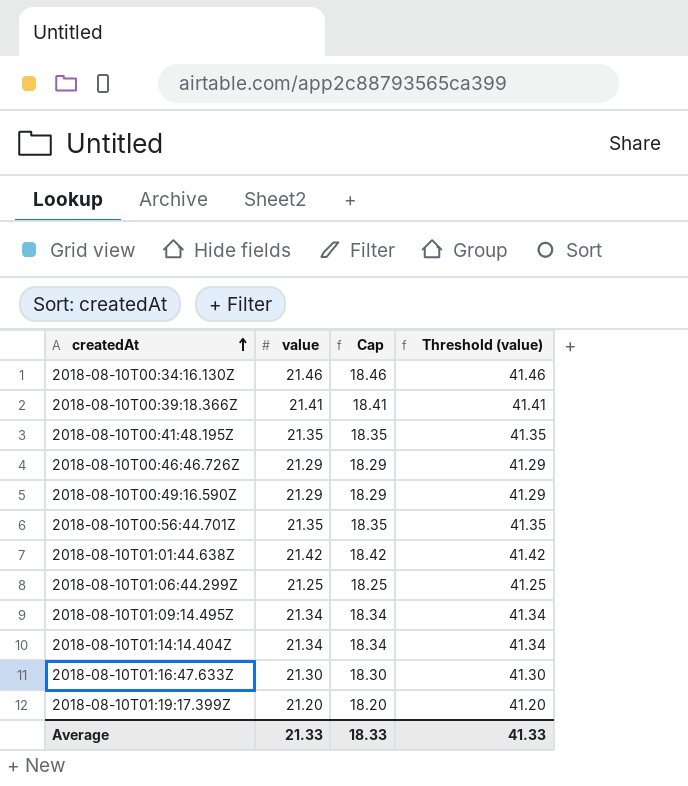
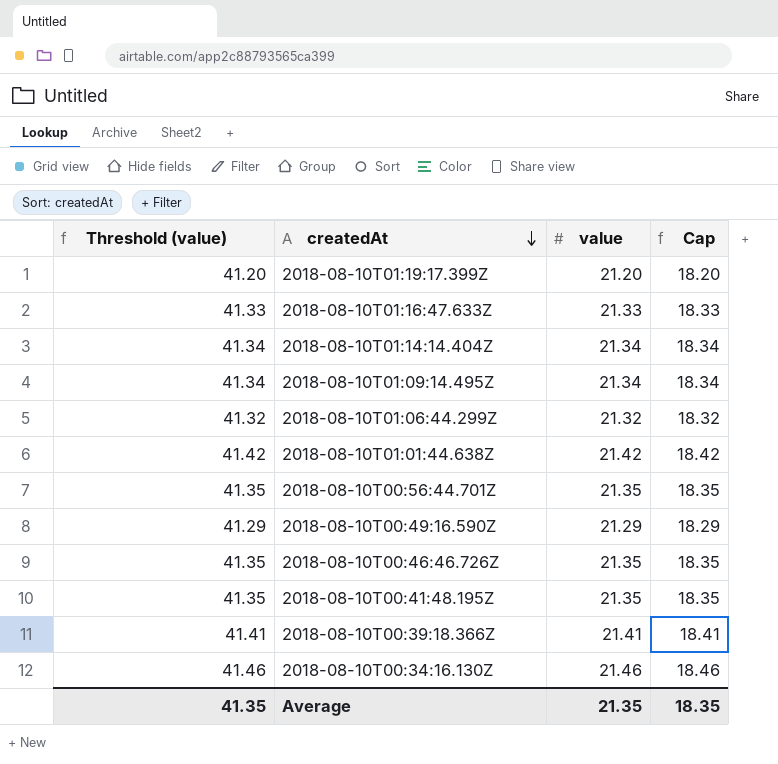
row order: createdAt ascending -> createdAt descending
column Threshold (value) | position: 4 -> 1
2018-08-10T01:16:47.633Z | Threshold (value): 41.30 -> 41.33
2018-08-10T01:16:47.633Z | value: 21.30 -> 21.33
2018-08-10T01:16:47.633Z | Cap: 18.30 -> 18.33
2018-08-10T01:06:44.299Z | Threshold (value): 41.25 -> 41.32
2018-08-10T01:06:44.299Z | value: 21.25 -> 21.32
2018-08-10T01:06:44.299Z | Cap: 18.25 -> 18.32
2018-08-10T00:46:46.726Z | Threshold (value): 41.29 -> 41.35
2018-08-10T00:46:46.726Z | value: 21.29 -> 21.35
2018-08-10T00:46:46.726Z | Cap: 18.29 -> 18.35
Average | Threshold (value): 41.33 -> 41.35
Average | value: 21.33 -> 21.35
Average | Cap: 18.33 -> 18.35

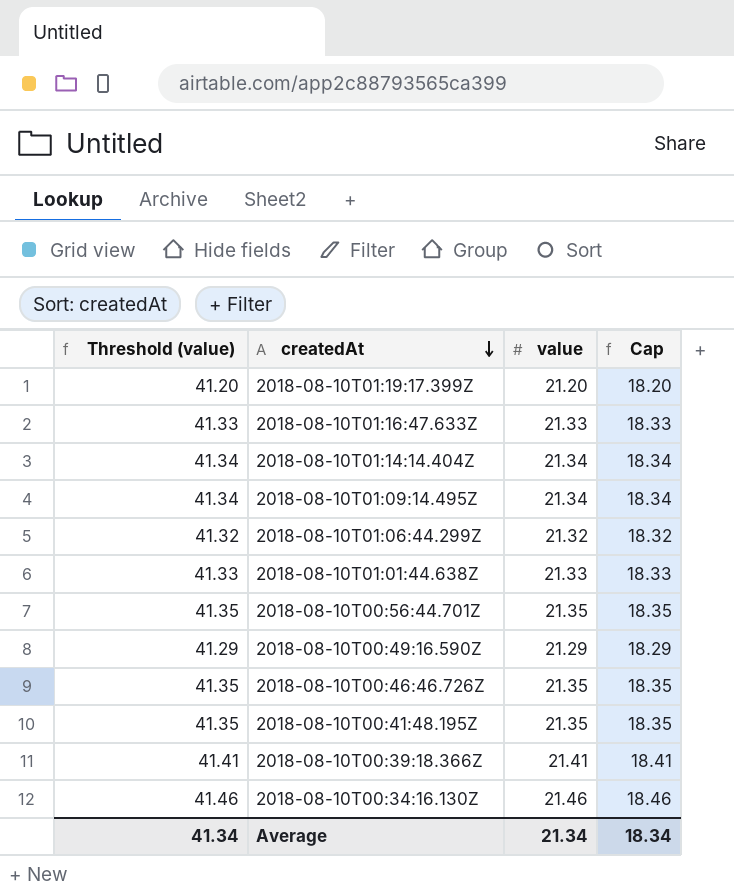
2018-08-10T01:01:44.638Z | Threshold (value): 41.42 -> 41.33
2018-08-10T01:01:44.638Z | value: 21.42 -> 21.33
2018-08-10T01:01:44.638Z | Cap: 18.42 -> 18.33
Average | Threshold (value): 41.35 -> 41.34
Average | value: 21.35 -> 21.34
Average | Cap: 18.35 -> 18.34

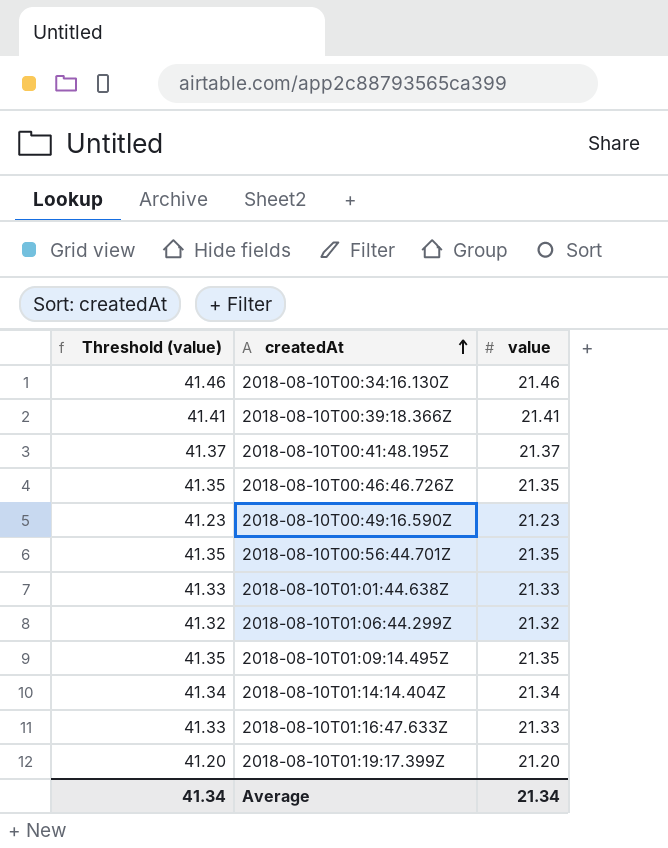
row order: createdAt descending -> createdAt ascending
column Cap | formula: [value] - 3 -> none
2018-08-10T00:41:48.195Z | Threshold (value): 41.35 -> 41.37
2018-08-10T00:41:48.195Z | value: 21.35 -> 21.37
2018-08-10T00:49:16.590Z | Threshold (value): 41.29 -> 41.23
2018-08-10T00:49:16.590Z | value: 21.29 -> 21.23
2018-08-10T01:09:14.495Z | Threshold (value): 41.34 -> 41.35
2018-08-10T01:09:14.495Z | value: 21.34 -> 21.35

